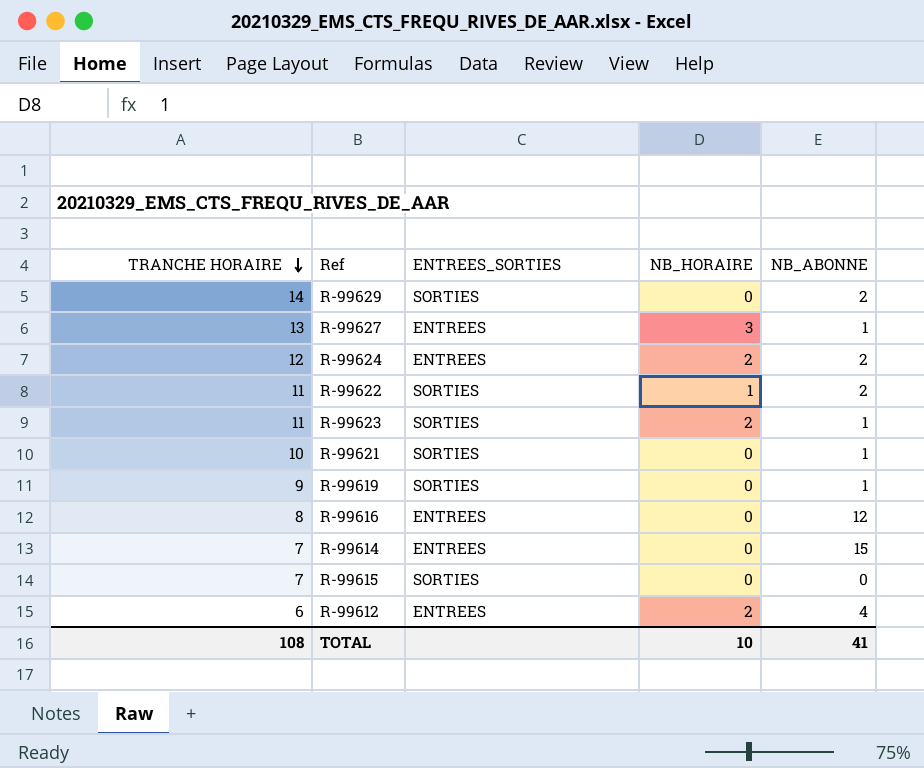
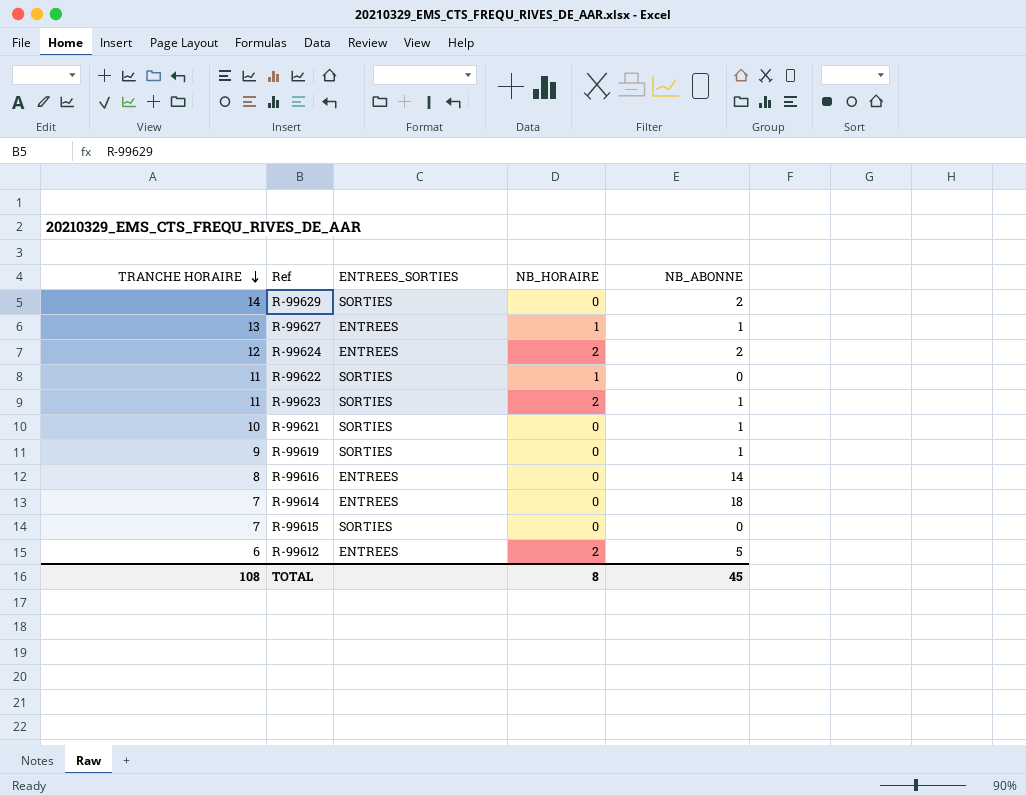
R-99627 | NB_HORAIRE: 3 -> 1
R-99622 | NB_ABONNE: 2 -> 0
R-99616 | NB_ABONNE: 12 -> 14
R-99614 | NB_ABONNE: 15 -> 18
R-99612 | NB_ABONNE: 4 -> 5
TOTAL | NB_HORAIRE: 10 -> 8
TOTAL | NB_ABONNE: 41 -> 45

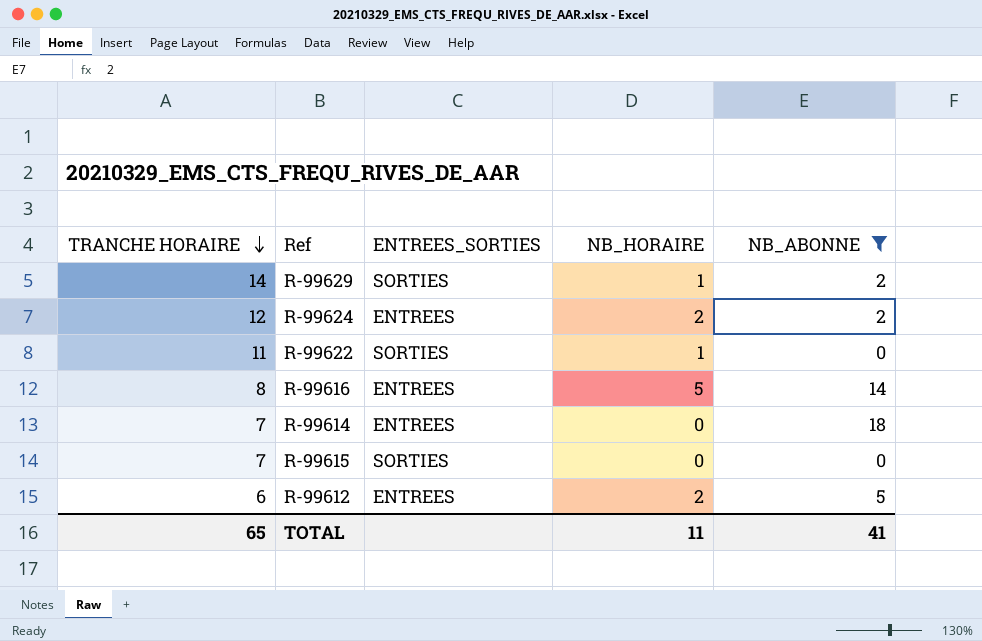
filter: none -> NB_ABONNE != 1
R-99629 | NB_HORAIRE: 0 -> 1
R-99616 | NB_HORAIRE: 0 -> 5
TOTAL | TRANCHE HORAIRE: 108 -> 65
TOTAL | NB_HORAIRE: 8 -> 11
TOTAL | NB_ABONNE: 45 -> 41

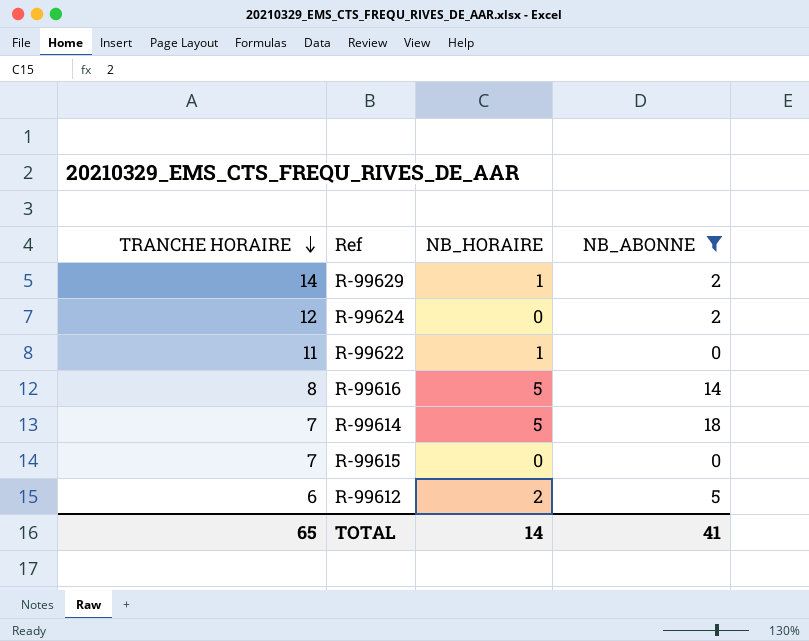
column ENTREES_SORTIES | position: 3 -> none
R-99624 | NB_HORAIRE: 2 -> 0
R-99614 | NB_HORAIRE: 0 -> 5
TOTAL | NB_HORAIRE: 11 -> 14

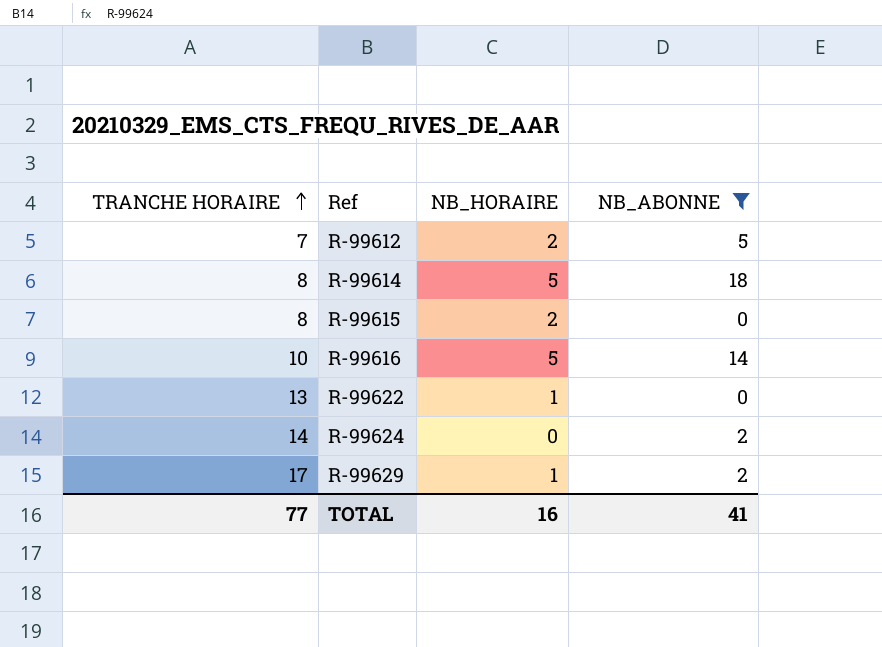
row order: TRANCHE HORAIRE descending -> TRANCHE HORAIRE ascending
R-99612 | TRANCHE HORAIRE: 6 -> 7
R-99614 | TRANCHE HORAIRE: 7 -> 8
R-99615 | TRANCHE HORAIRE: 7 -> 8
R-99615 | NB_HORAIRE: 0 -> 2
R-99616 | TRANCHE HORAIRE: 8 -> 10
R-99622 | TRANCHE HORAIRE: 11 -> 13
R-99624 | TRANCHE HORAIRE: 12 -> 14
R-99629 | TRANCHE HORAIRE: 14 -> 17
TOTAL | TRANCHE HORAIRE: 65 -> 77
TOTAL | NB_HORAIRE: 14 -> 16

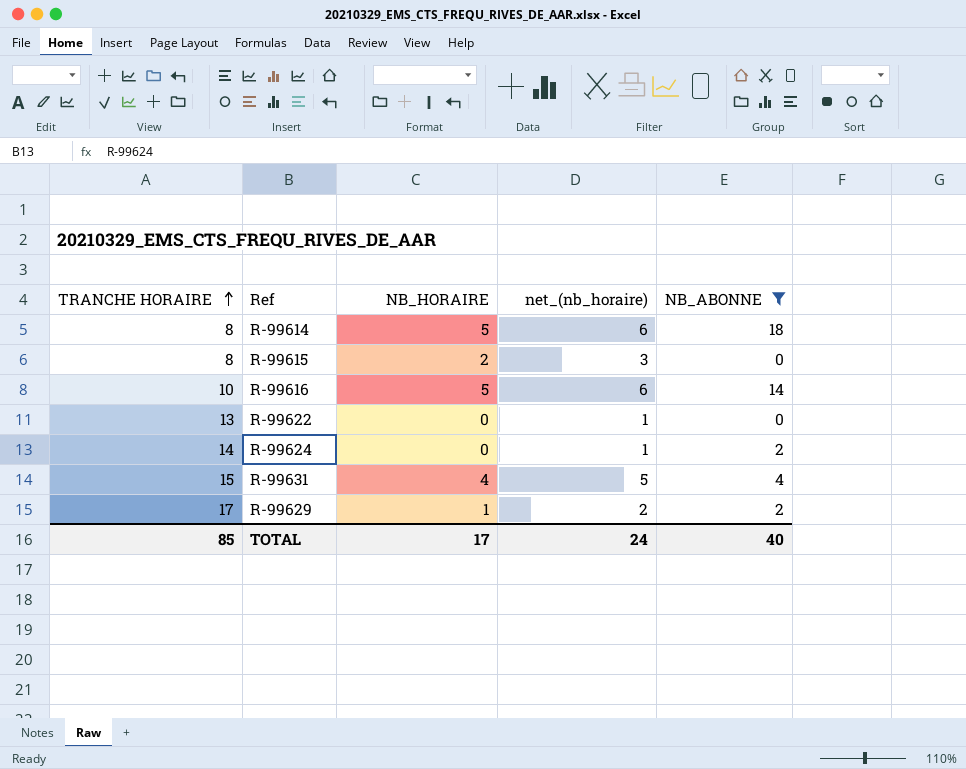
column net_(nb_horaire) | formula: none -> [NB_HORAIRE] + 1
row R-99612: 7 | 2 | 5 -> none
R-99622 | NB_HORAIRE: 1 -> 0
row R-99631: none -> 15 | 4 | 5 | 4
TOTAL | TRANCHE HORAIRE: 77 -> 85
TOTAL | NB_HORAIRE: 16 -> 17
TOTAL | NB_ABONNE: 41 -> 40

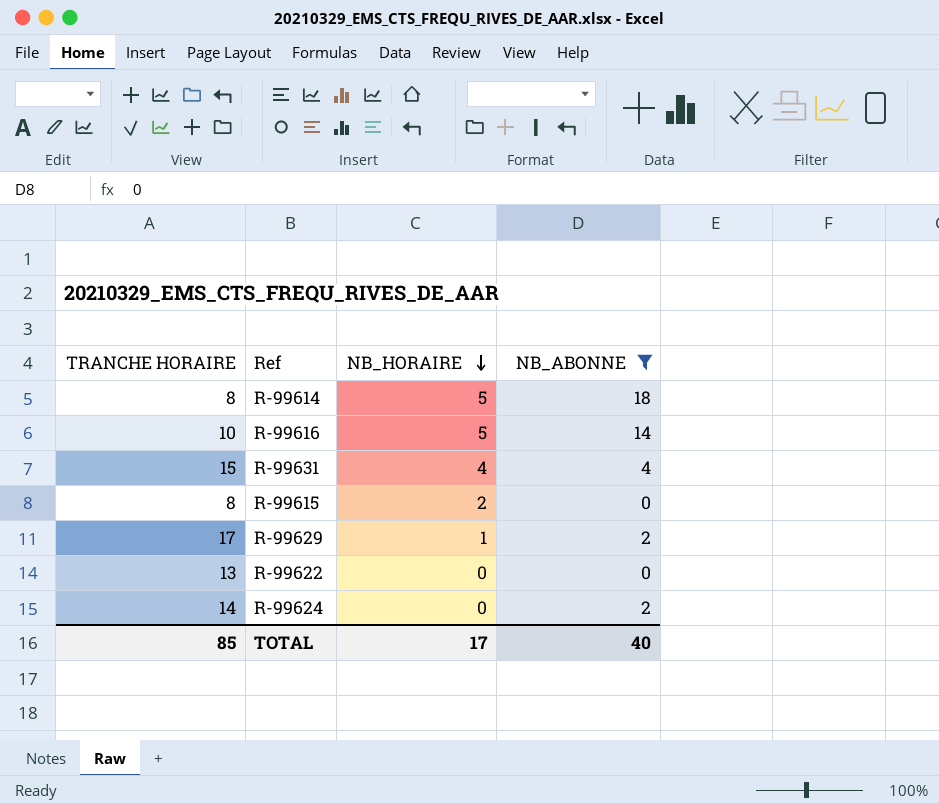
row order: TRANCHE HORAIRE ascending -> NB_HORAIRE descending
column net_(nb_horaire) | formula: [NB_HORAIRE] + 1 -> none

